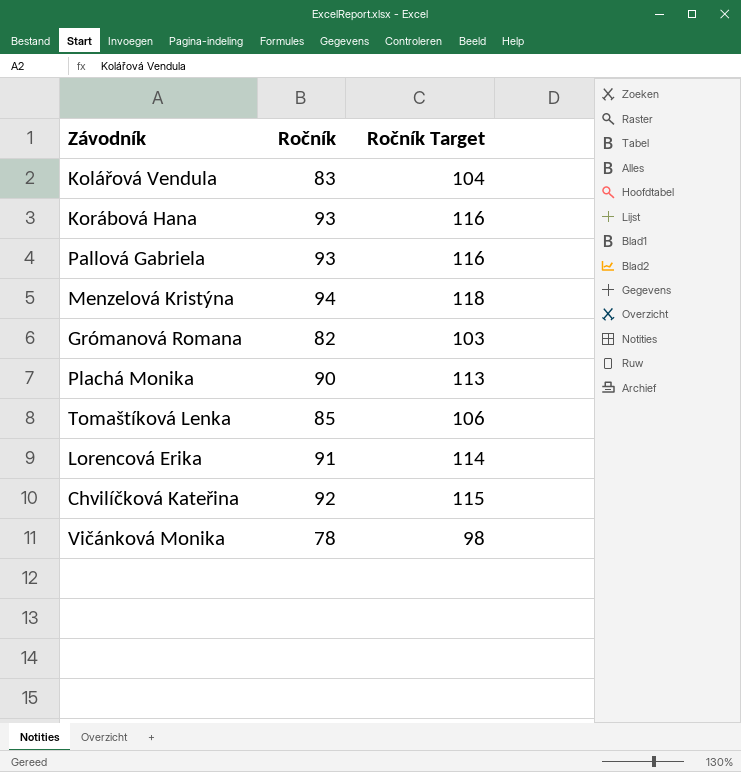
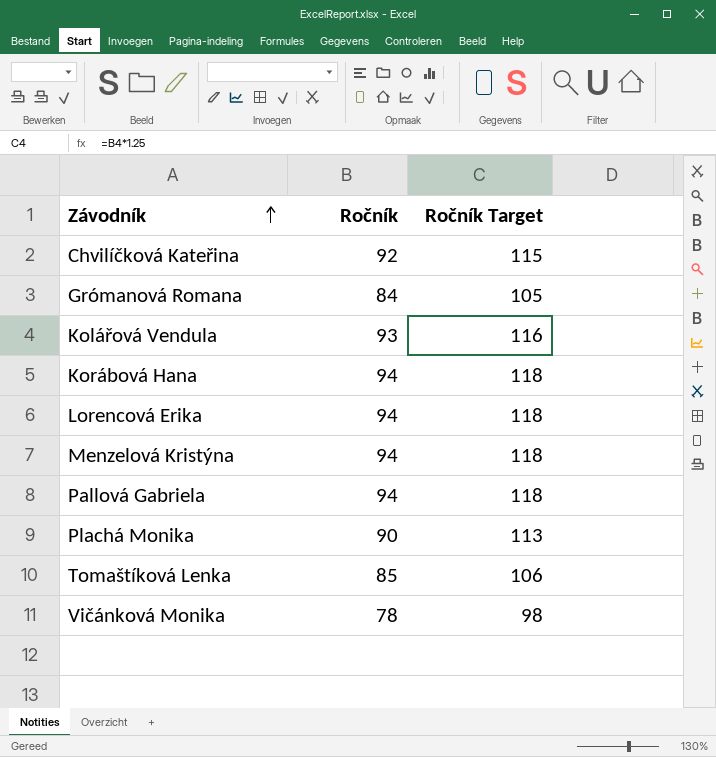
row order: none -> Závodník ascending
Grómanová Romana | Ročník: 82 -> 84
Grómanová Romana | Ročník Target: 103 -> 105
Kolářová Vendula | Ročník: 83 -> 93
Kolářová Vendula | Ročník Target: 104 -> 116
Korábová Hana | Ročník: 93 -> 94
Korábová Hana | Ročník Target: 116 -> 118
Lorencová Erika | Ročník: 91 -> 94
Lorencová Erika | Ročník Target: 114 -> 118
Pallová Gabriela | Ročník: 93 -> 94
Pallová Gabriela | Ročník Target: 116 -> 118

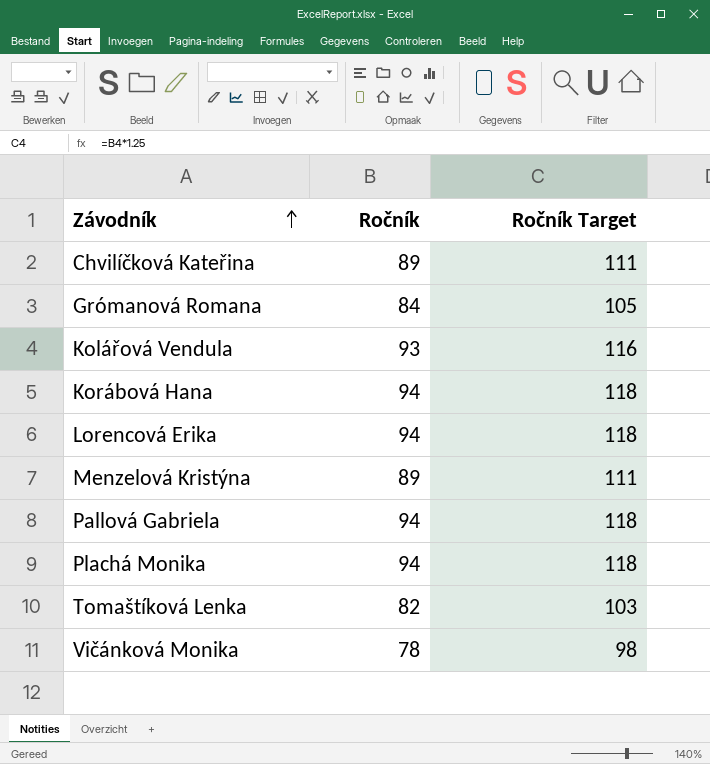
Chvilíčková Kateřina | Ročník: 92 -> 89
Chvilíčková Kateřina | Ročník Target: 115 -> 111
Menzelová Kristýna | Ročník: 94 -> 89
Menzelová Kristýna | Ročník Target: 118 -> 111
Plachá Monika | Ročník: 90 -> 94
Plachá Monika | Ročník Target: 113 -> 118
Tomaštíková Lenka | Ročník: 85 -> 82
Tomaštíková Lenka | Ročník Target: 106 -> 103

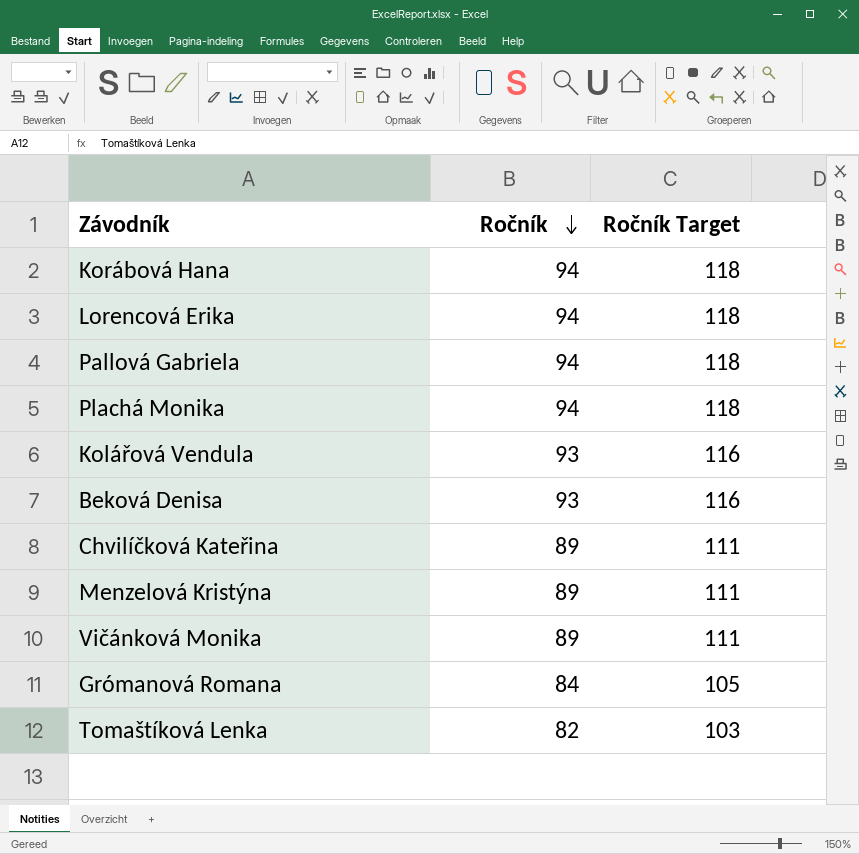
row order: Závodník ascending -> Ročník descending
row Beková Denisa: none -> 93 | 116
Vičánková Monika | Ročník: 78 -> 89
Vičánková Monika | Ročník Target: 98 -> 111

